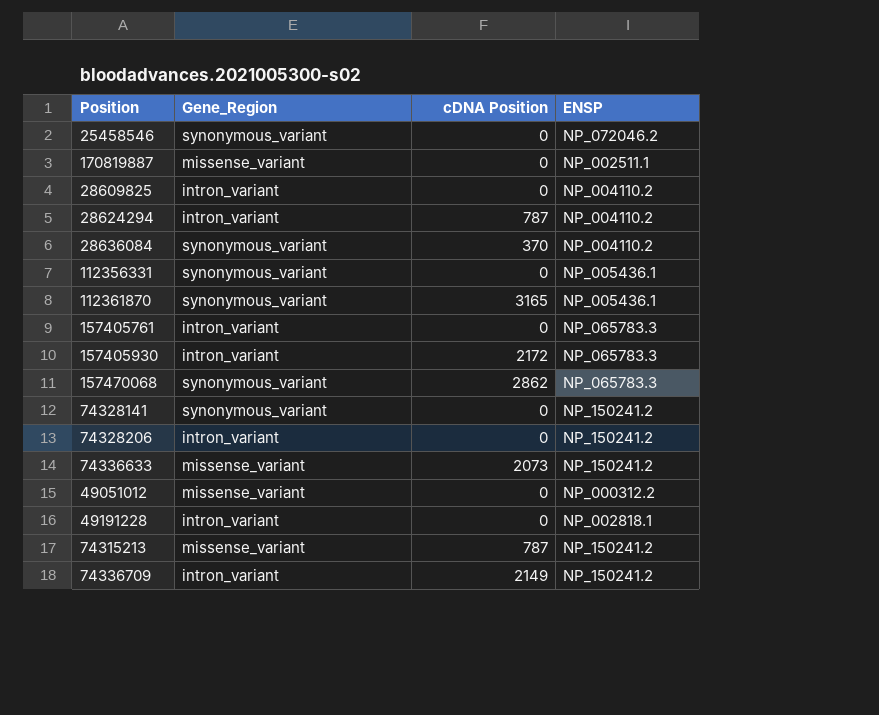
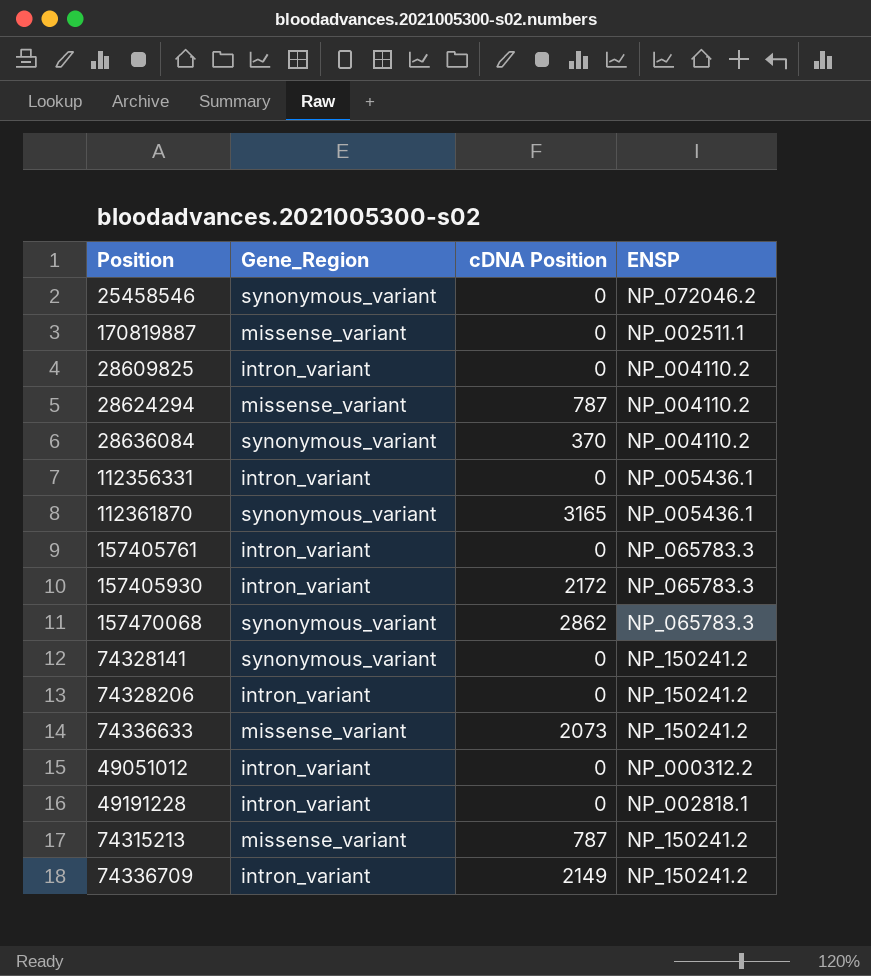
28624294 | Gene_Region: intron_variant -> missense_variant
112356331 | Gene_Region: synonymous_variant -> intron_variant
49051012 | Gene_Region: missense_variant -> intron_variant

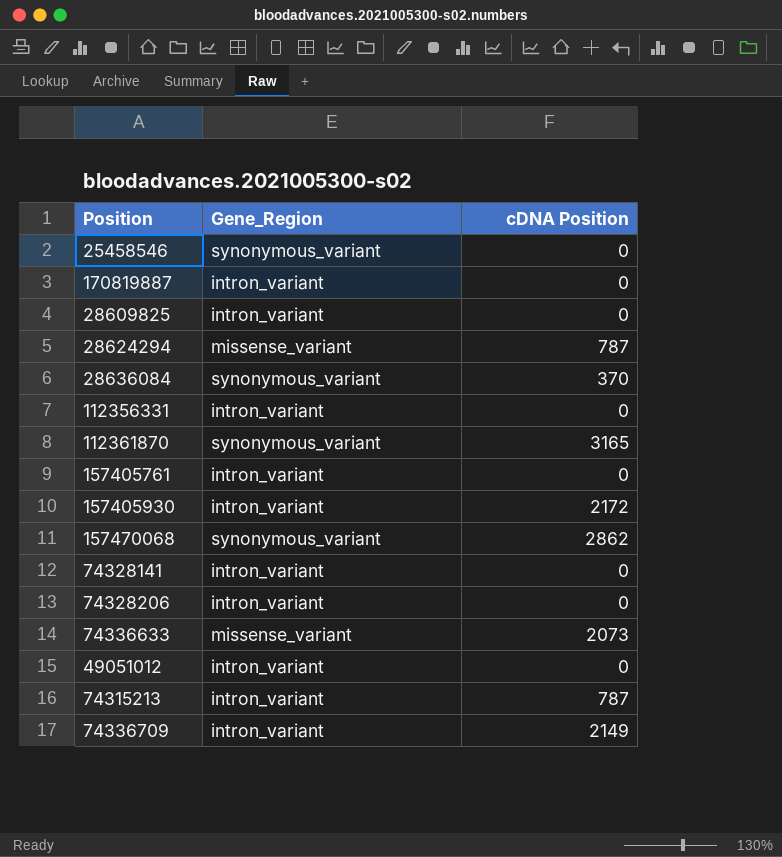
column ENSP | position: 4 -> none
row 49191228: intron_variant | 0 | NP_002818.1 -> none
170819887 | Gene_Region: missense_variant -> intron_variant
74328141 | Gene_Region: synonymous_variant -> intron_variant
74315213 | Gene_Region: missense_variant -> intron_variant

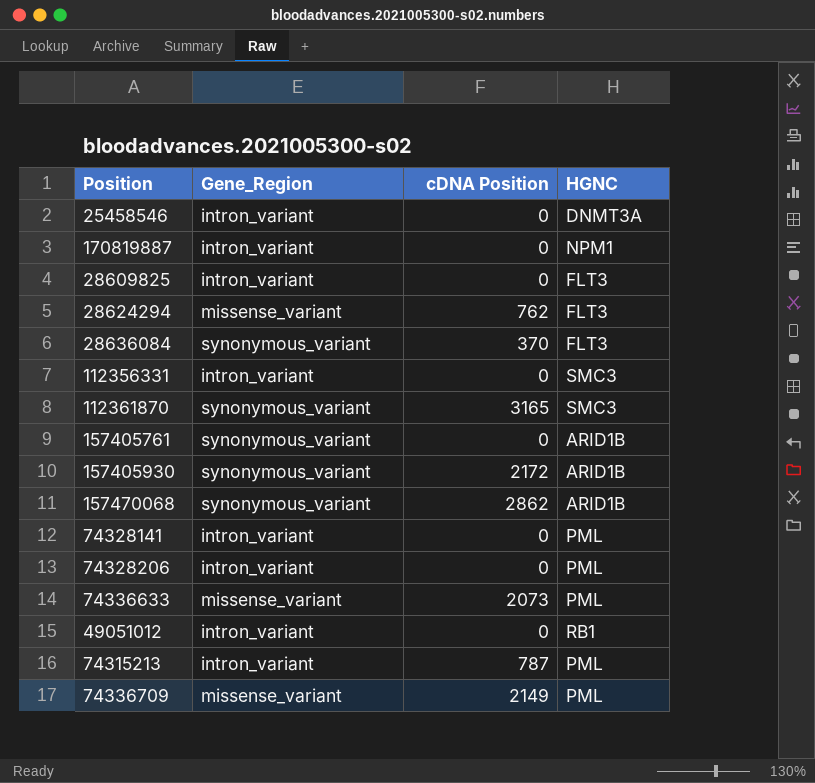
column HGNC | position: none -> 4
25458546 | Gene_Region: synonymous_variant -> intron_variant
28624294 | cDNA Position: 787 -> 762
157405761 | Gene_Region: intron_variant -> synonymous_variant
157405930 | Gene_Region: intron_variant -> synonymous_variant
74336709 | Gene_Region: intron_variant -> missense_variant

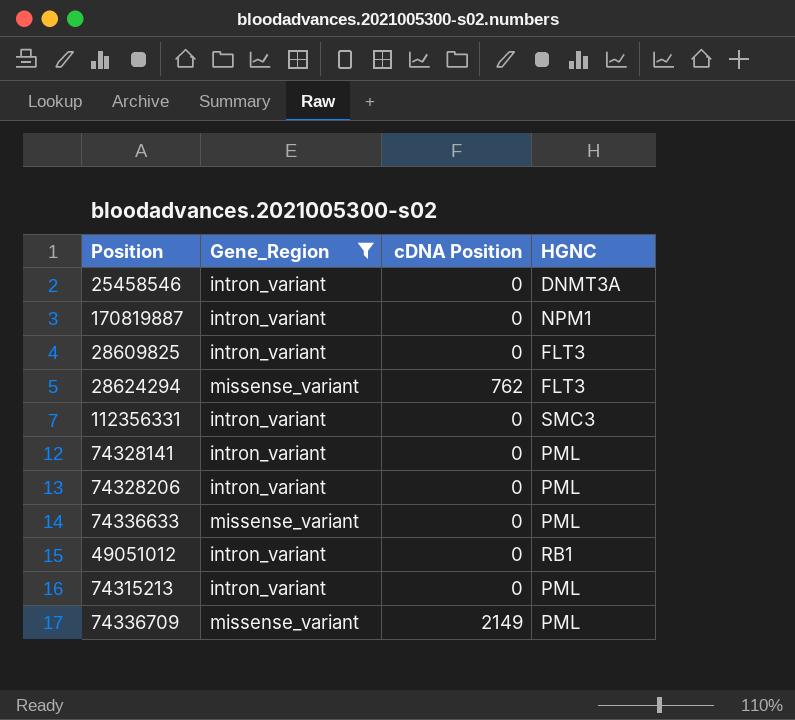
filter: none -> Gene_Region != synonymous_variant
74336633 | cDNA Position: 2073 -> 0
74315213 | cDNA Position: 787 -> 0

